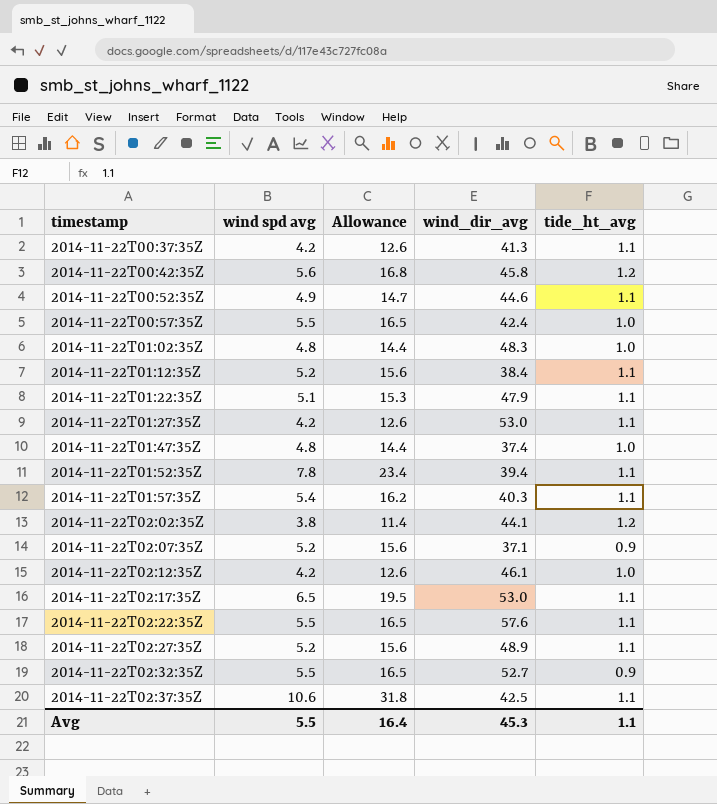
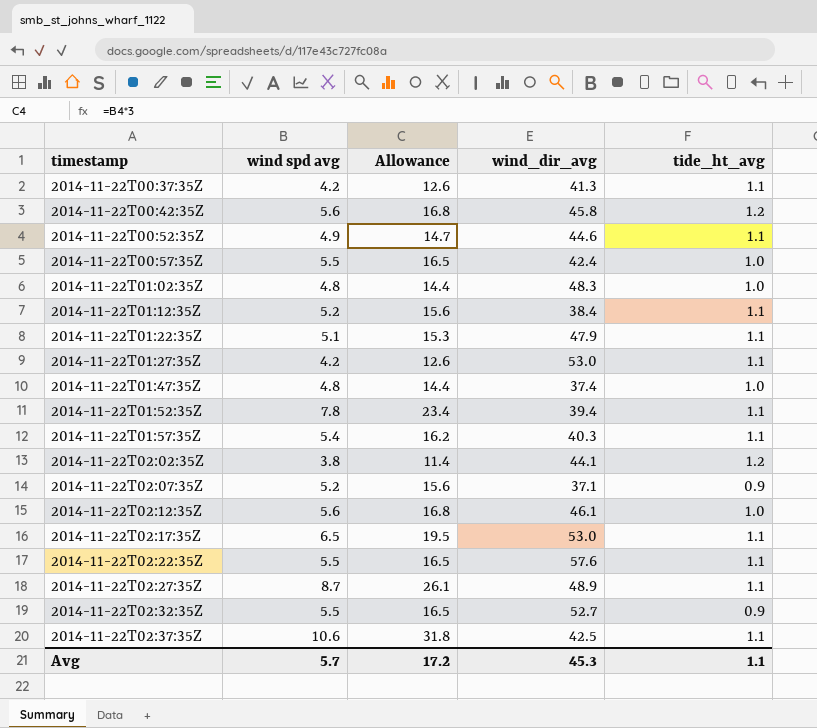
2014-11-22T02:12:35Z | wind spd avg: 4.2 -> 5.6
2014-11-22T02:12:35Z | Allowance: 12.6 -> 16.8
2014-11-22T02:27:35Z | wind spd avg: 5.2 -> 8.7
2014-11-22T02:27:35Z | Allowance: 15.6 -> 26.1
Avg | wind spd avg: 5.5 -> 5.7
Avg | Allowance: 16.4 -> 17.2

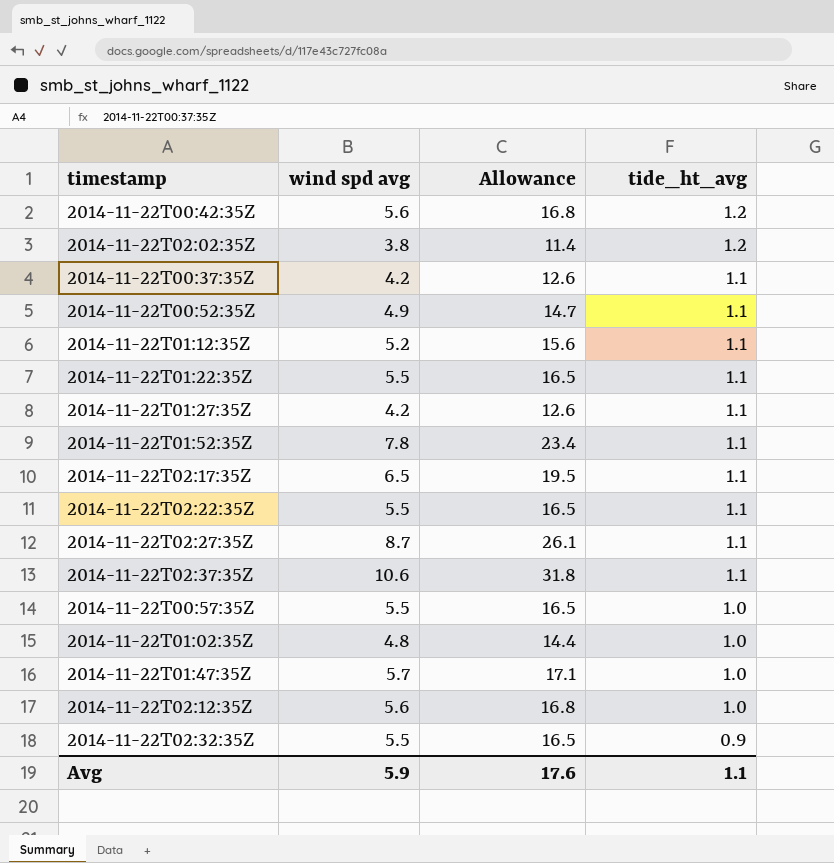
row order: timestamp ascending -> tide_ht_avg descending
column wind_dir_avg | position: 4 -> none
row 2014-11-22T01:57:35Z: 5.4 | 16.2 | 40.3 | 1.1 -> none
row 2014-11-22T02:07:35Z: 5.2 | 15.6 | 37.1 | 0.9 -> none
2014-11-22T01:22:35Z | wind spd avg: 5.1 -> 5.5
2014-11-22T01:22:35Z | Allowance: 15.3 -> 16.5
2014-11-22T01:47:35Z | wind spd avg: 4.8 -> 5.7
2014-11-22T01:47:35Z | Allowance: 14.4 -> 17.1
Avg | wind spd avg: 5.7 -> 5.9
Avg | Allowance: 17.2 -> 17.6

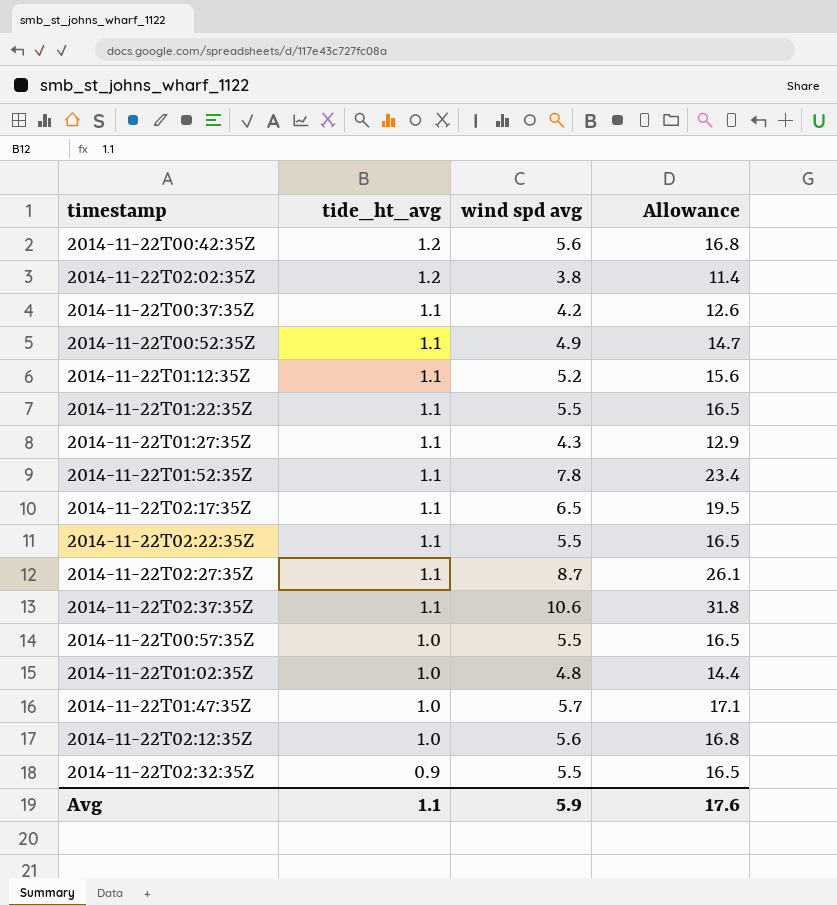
column tide_ht_avg | position: 4 -> 2
2014-11-22T01:27:35Z | wind spd avg: 4.2 -> 4.3
2014-11-22T01:27:35Z | Allowance: 12.6 -> 12.9

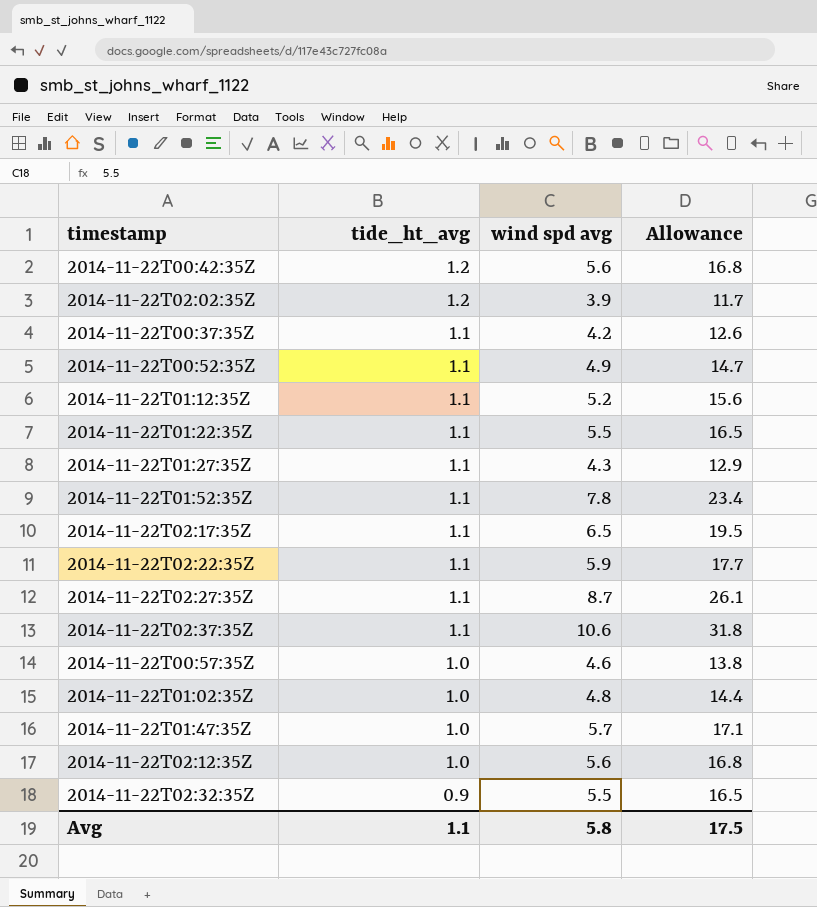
2014-11-22T02:02:35Z | wind spd avg: 3.8 -> 3.9
2014-11-22T02:02:35Z | Allowance: 11.4 -> 11.7
2014-11-22T02:22:35Z | wind spd avg: 5.5 -> 5.9
2014-11-22T02:22:35Z | Allowance: 16.5 -> 17.7
2014-11-22T00:57:35Z | wind spd avg: 5.5 -> 4.6
2014-11-22T00:57:35Z | Allowance: 16.5 -> 13.8
Avg | wind spd avg: 5.9 -> 5.8
Avg | Allowance: 17.6 -> 17.5

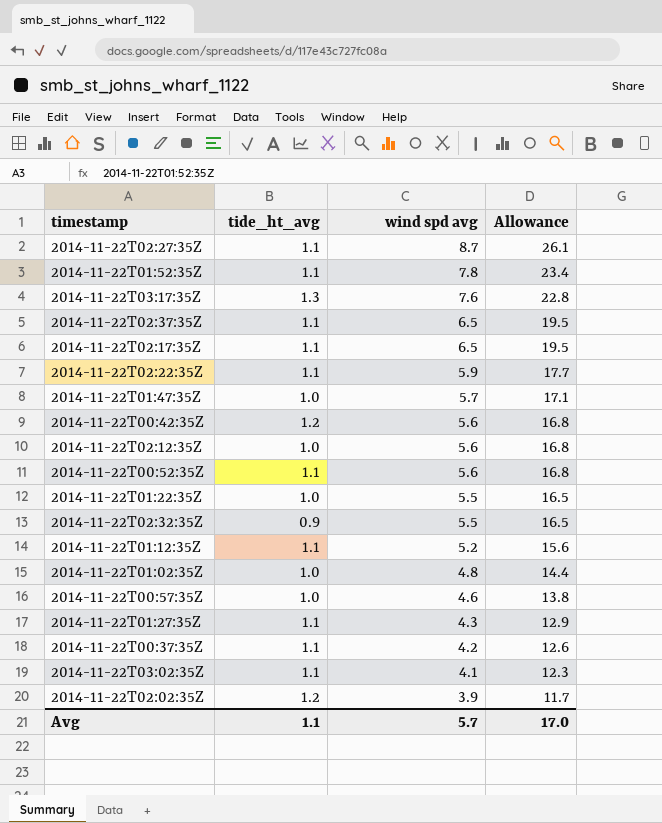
row order: tide_ht_avg descending -> wind spd avg descending
row 2014-11-22T03:17:35Z: none -> 1.3 | 7.6 | 22.8
2014-11-22T02:37:35Z | wind spd avg: 10.6 -> 6.5
2014-11-22T02:37:35Z | Allowance: 31.8 -> 19.5
2014-11-22T00:52:35Z | wind spd avg: 4.9 -> 5.6
2014-11-22T00:52:35Z | Allowance: 14.7 -> 16.8
2014-11-22T01:22:35Z | tide_ht_avg: 1.1 -> 1.0
row 2014-11-22T03:02:35Z: none -> 1.1 | 4.1 | 12.3
Avg | wind spd avg: 5.8 -> 5.7
Avg | Allowance: 17.5 -> 17.0

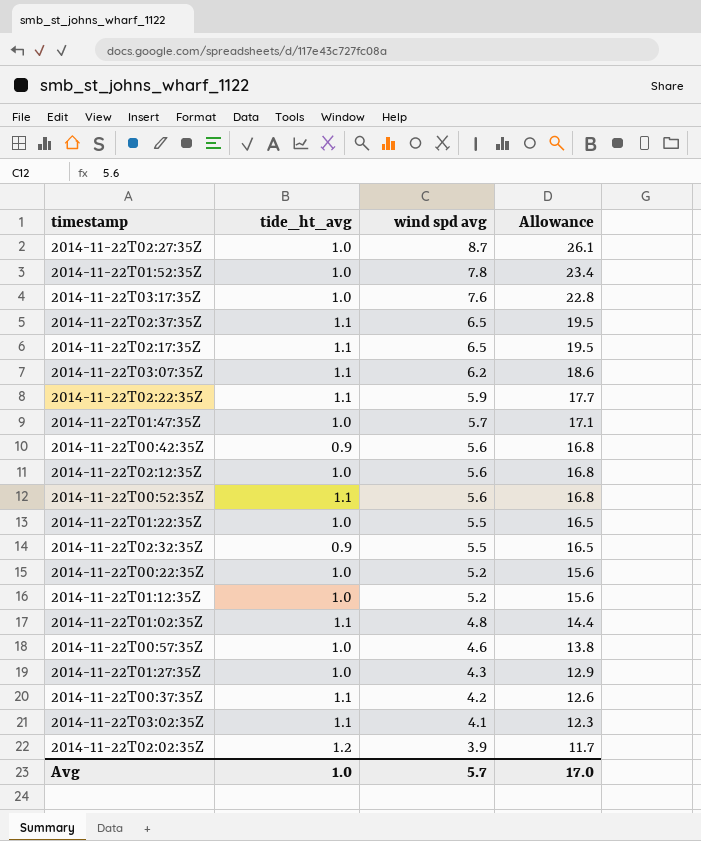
2014-11-22T02:27:35Z | tide_ht_avg: 1.1 -> 1.0
2014-11-22T01:52:35Z | tide_ht_avg: 1.1 -> 1.0
2014-11-22T03:17:35Z | tide_ht_avg: 1.3 -> 1.0
row 2014-11-22T03:07:35Z: none -> 1.1 | 6.2 | 18.6
2014-11-22T00:42:35Z | tide_ht_avg: 1.2 -> 0.9
row 2014-11-22T00:22:35Z: none -> 1.0 | 5.2 | 15.6
2014-11-22T01:12:35Z | tide_ht_avg: 1.1 -> 1.0
2014-11-22T01:02:35Z | tide_ht_avg: 1.0 -> 1.1
2014-11-22T01:27:35Z | tide_ht_avg: 1.1 -> 1.0
Avg | tide_ht_avg: 1.1 -> 1.0

